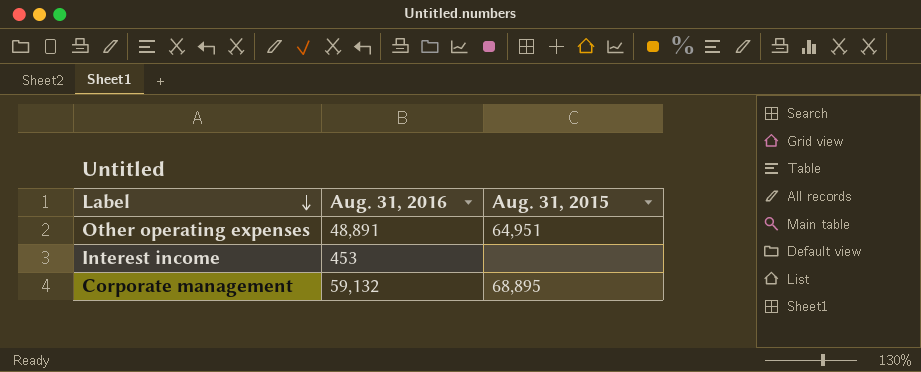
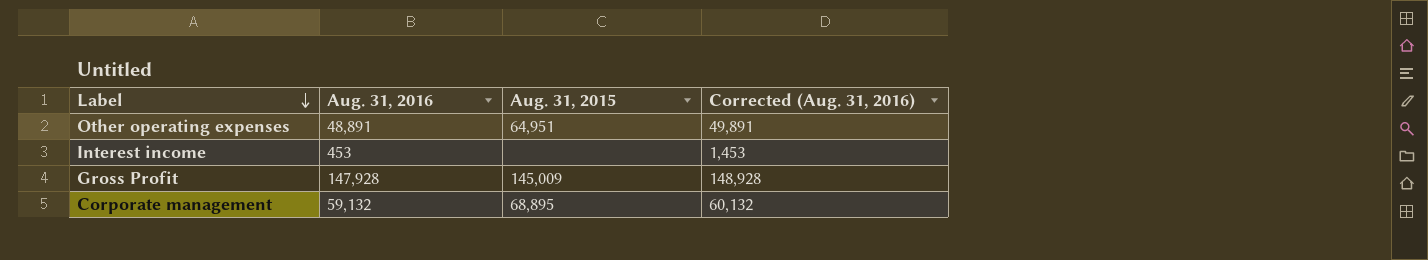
column Corrected (Aug. 31, 2016) | formula: none -> [Aug. 31, 2016] + 1000
row Gross Profit: none -> 147,928 | 145,009 | 148,928

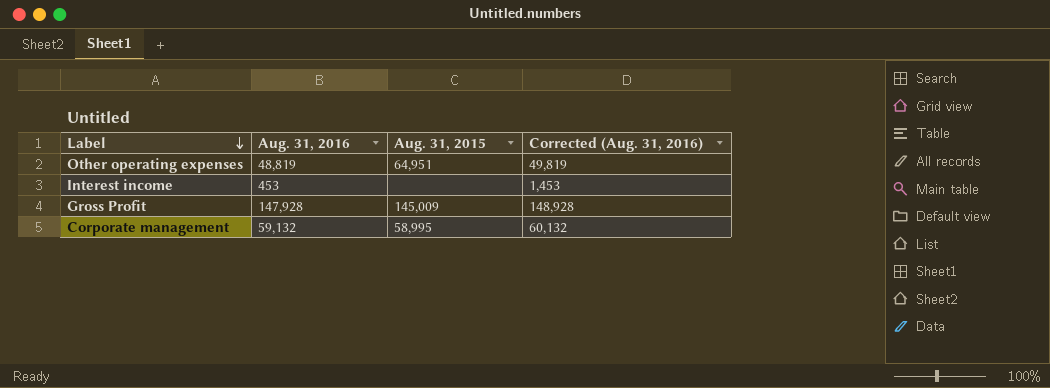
Other operating expenses | Aug. 31, 2016: 48,891 -> 48,819
Other operating expenses | Corrected (Aug. 31, 2016): 49,891 -> 49,819
Corporate management | Aug. 31, 2015: 68,895 -> 58,995

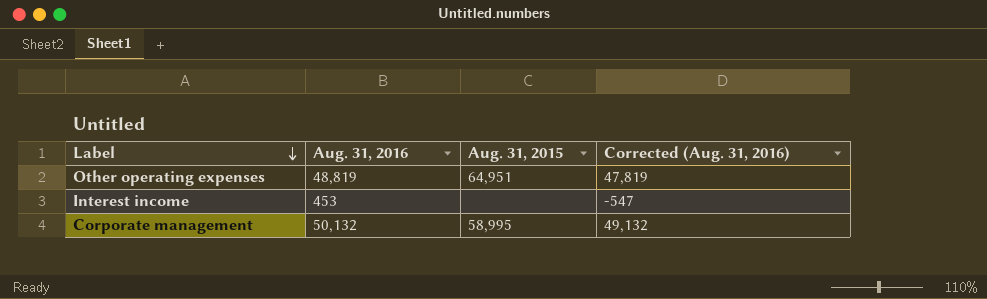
column Corrected (Aug. 31, 2016) | formula: [Aug. 31, 2016] + 1000 -> [Aug. 31, 2016] - 1000
row Gross Profit: 147,928 | 145,009 | 148,928 -> none
Corporate management | Aug. 31, 2016: 59,132 -> 50,132

